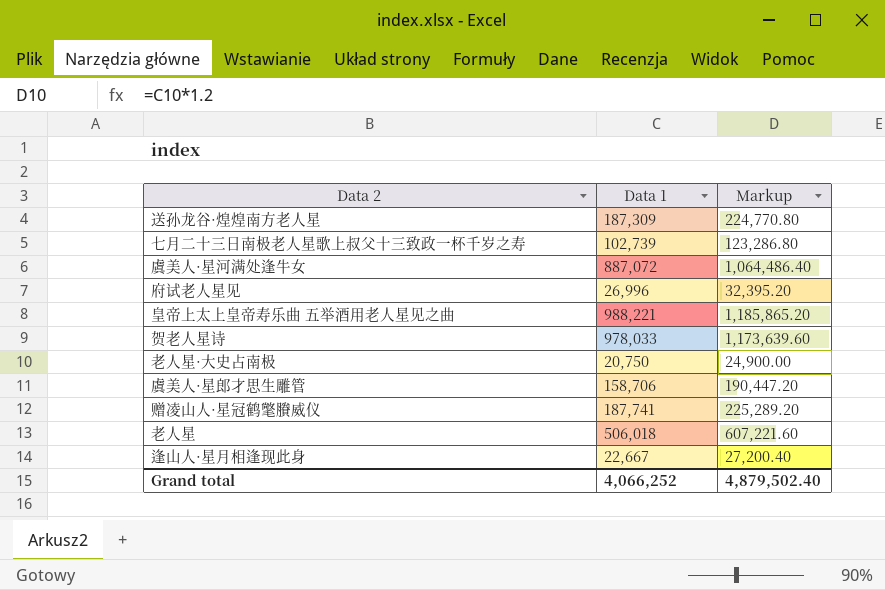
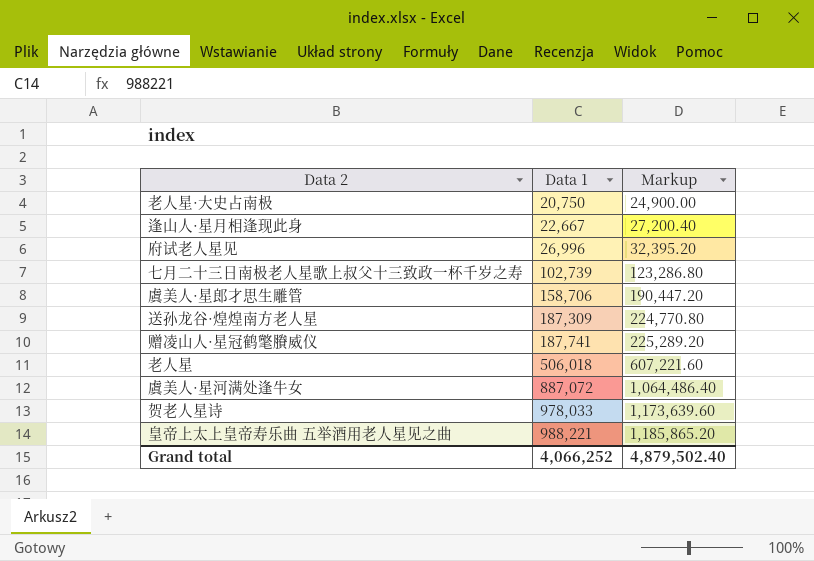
row order: none -> Data 1 ascending

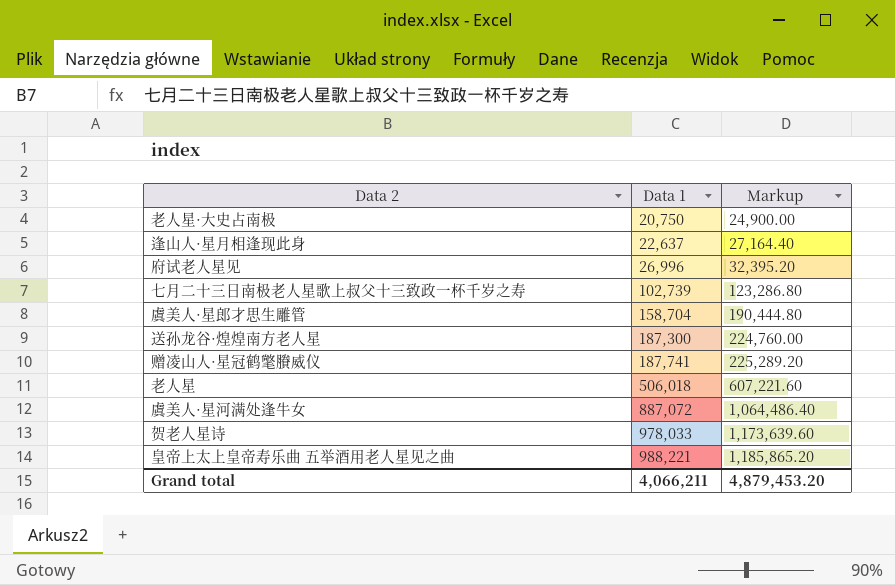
逢山人·星月相逢现此身 | Data 1: 22,667 -> 22,637
逢山人·星月相逢现此身 | Markup: 27,200.40 -> 27,164.40
虞美人·星郎才思生雕管 | Data 1: 158,706 -> 158,704
虞美人·星郎才思生雕管 | Markup: 190,447.20 -> 190,444.80
送孙龙谷·煌煌南方老人星 | Data 1: 187,309 -> 187,300
送孙龙谷·煌煌南方老人星 | Markup: 224,770.80 -> 224,760.00
Grand total | Data 1: 4,066,252 -> 4,066,211
Grand total | Markup: 4,879,502.40 -> 4,879,453.20

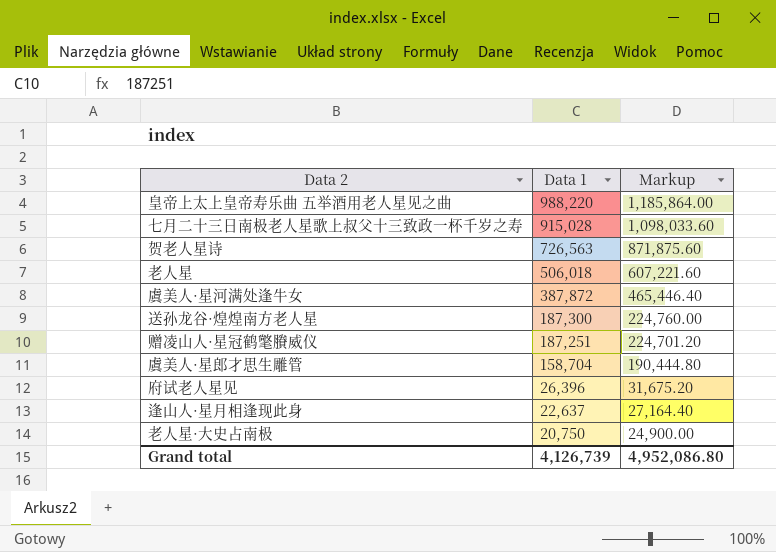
row order: Data 1 ascending -> Data 1 descending
皇帝上太上皇帝寿乐曲 五举酒用老人星见之曲 | Data 1: 988,221 -> 988,220
皇帝上太上皇帝寿乐曲 五举酒用老人星见之曲 | Markup: 1,185,865.20 -> 1,185,864.00
七月二十三日南极老人星歌上叔父十三致政一杯千岁之寿 | Data 1: 102,739 -> 915,028
七月二十三日南极老人星歌上叔父十三致政一杯千岁之寿 | Markup: 123,286.80 -> 1,098,033.60
贺老人星诗 | Data 1: 978,033 -> 726,563
贺老人星诗 | Markup: 1,173,639.60 -> 871,875.60
虞美人·星河满处逢牛女 | Data 1: 887,072 -> 387,872
虞美人·星河满处逢牛女 | Markup: 1,064,486.40 -> 465,446.40
赠凌山人·星冠鹤氅賸威仪 | Data 1: 187,741 -> 187,251
赠凌山人·星冠鹤氅賸威仪 | Markup: 225,289.20 -> 224,701.20
府试老人星见 | Data 1: 26,996 -> 26,396
府试老人星见 | Markup: 32,395.20 -> 31,675.20
Grand total | Data 1: 4,066,211 -> 4,126,739
Grand total | Markup: 4,879,453.20 -> 4,952,086.80

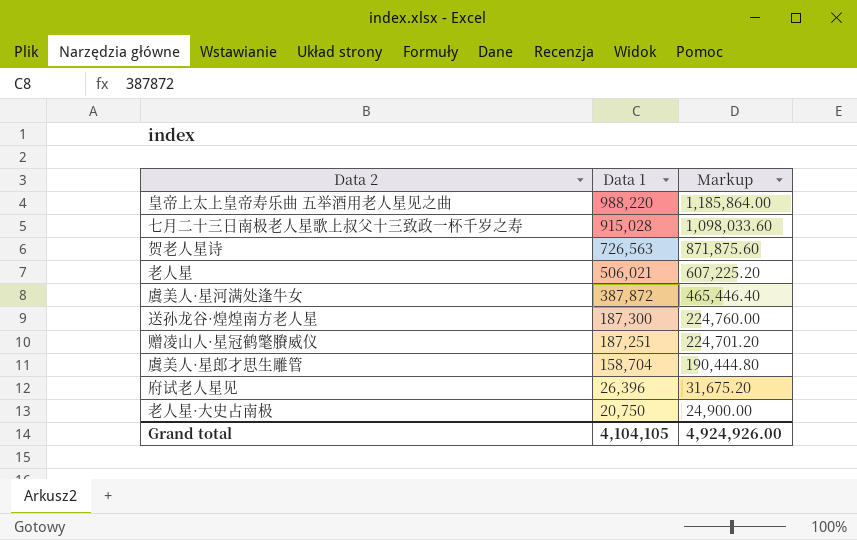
row 逢山人·星月相逢现此身: 22,637 | 27,164.40 -> none
老人星 | Data 1: 506,018 -> 506,021
老人星 | Markup: 607,221.60 -> 607,225.20
Grand total | Data 1: 4,126,739 -> 4,104,105
Grand total | Markup: 4,952,086.80 -> 4,924,926.00

